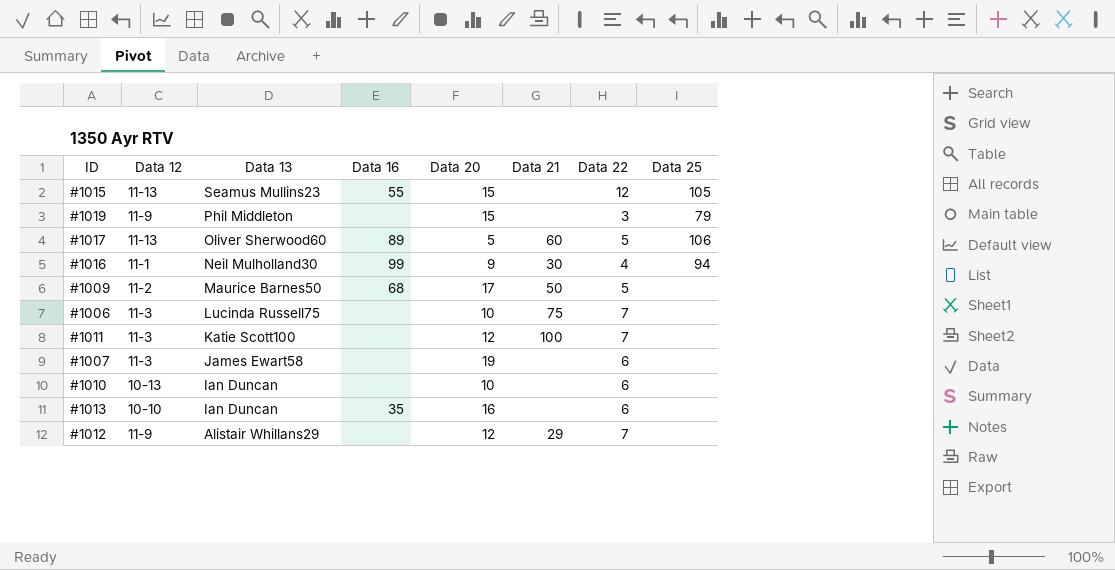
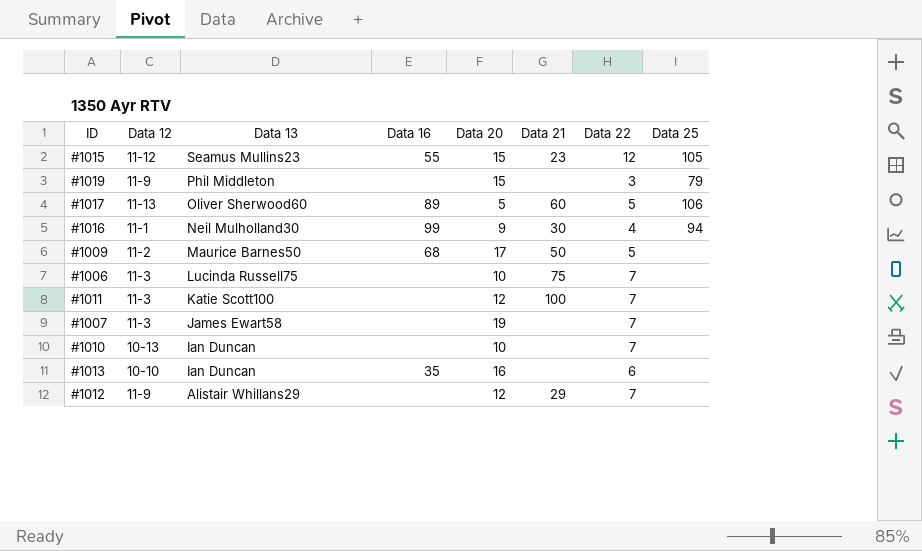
#1015 | Data 12: 11-13 -> 11-12
#1015 | Data 21: none -> 23
#1007 | Data 22: 6 -> 7
#1010 | Data 22: 6 -> 7

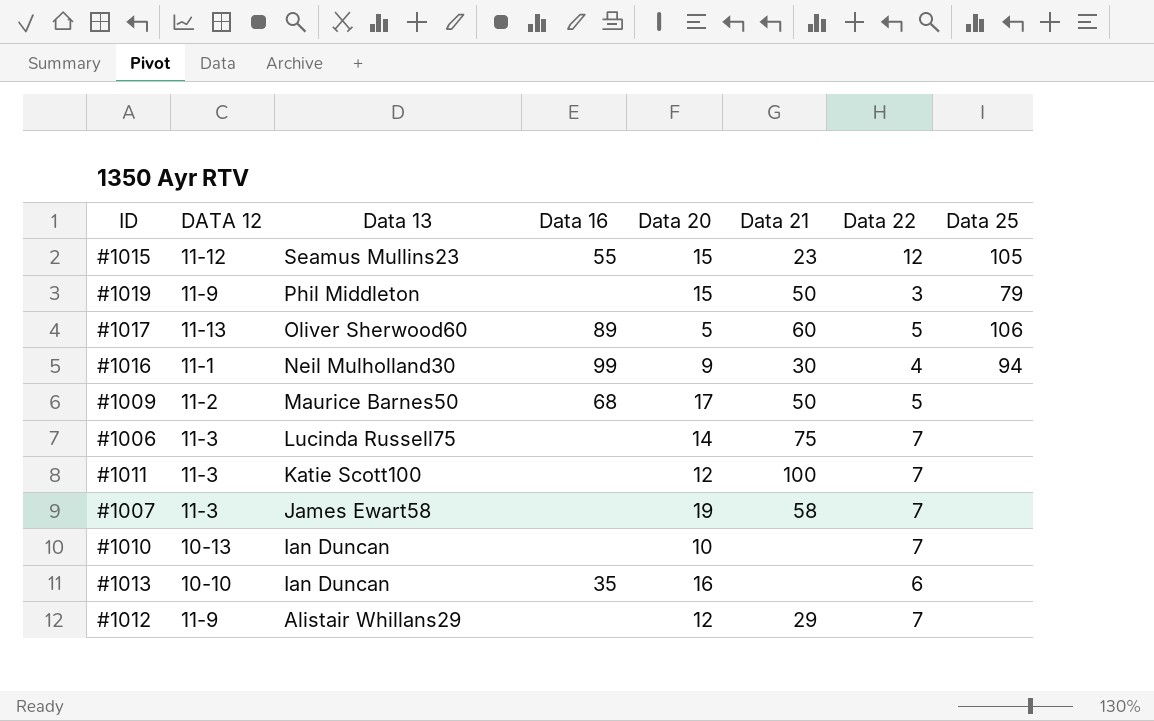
column name: Data 12 -> DATA 12
#1019 | Data 21: none -> 50
#1006 | Data 20: 10 -> 14
#1007 | Data 21: none -> 58

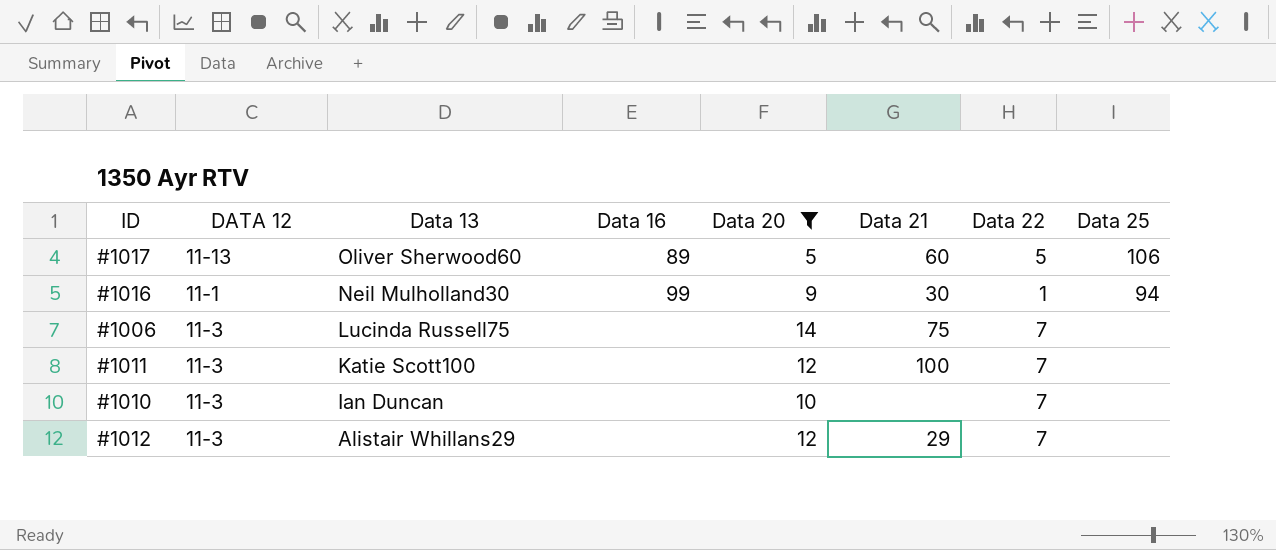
filter: none -> Data 20 <= 14
#1016 | Data 22: 4 -> 1
#1010 | DATA 12: 10-13 -> 11-3
#1012 | DATA 12: 11-9 -> 11-3

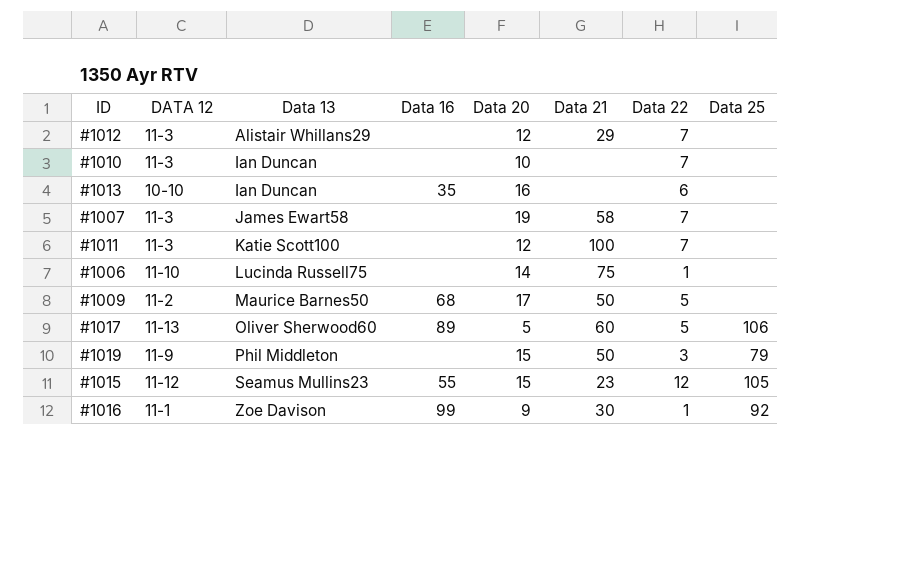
filter: Data 20 <= 14 -> none
row order: Data 13 descending -> Data 13 ascending
#1006 | DATA 12: 11-3 -> 11-10
#1006 | Data 22: 7 -> 1
#1016 | Data 13: Neil Mulholland30 -> Zoe Davison
#1016 | Data 25: 94 -> 92

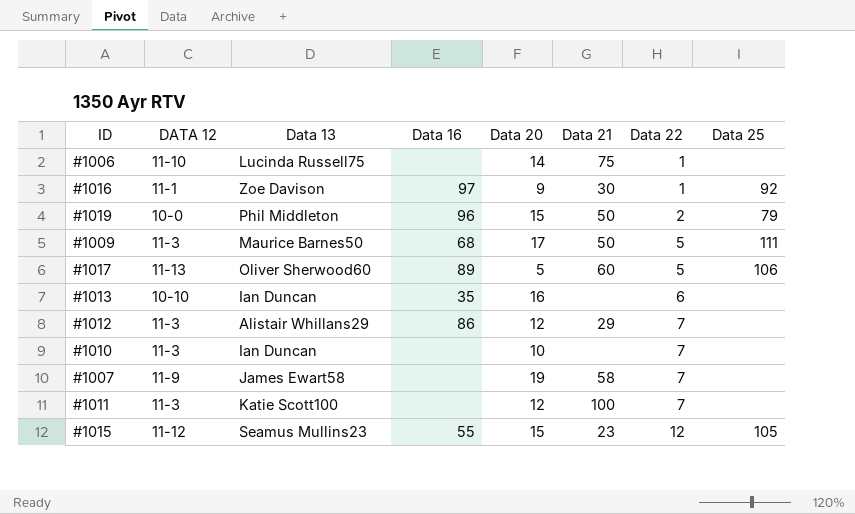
row order: Data 13 ascending -> Data 22 ascending
#1016 | Data 16: 99 -> 97
#1019 | DATA 12: 11-9 -> 10-0
#1019 | Data 16: none -> 96
#1019 | Data 22: 3 -> 2
#1009 | DATA 12: 11-2 -> 11-3
#1009 | Data 25: none -> 111
#1012 | Data 16: none -> 86
#1007 | DATA 12: 11-3 -> 11-9

